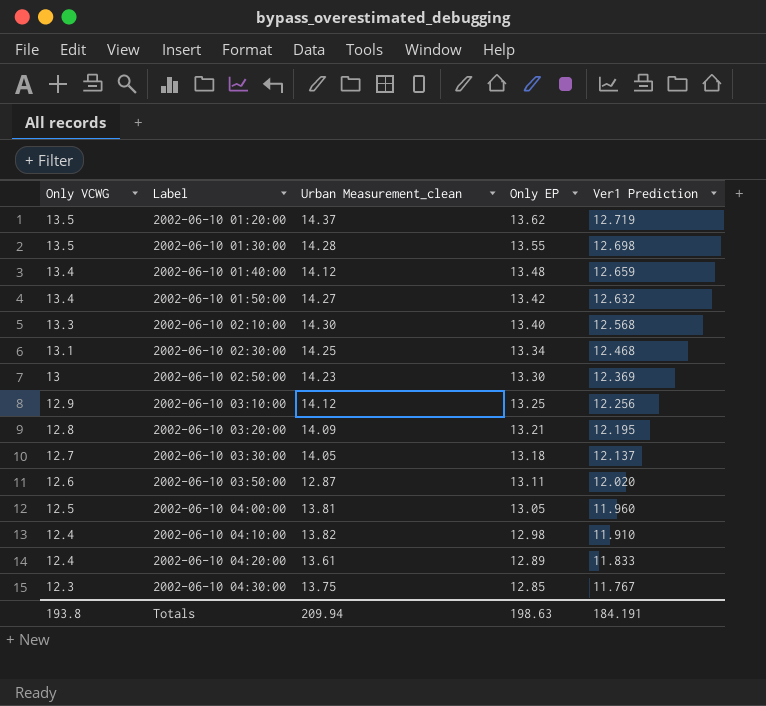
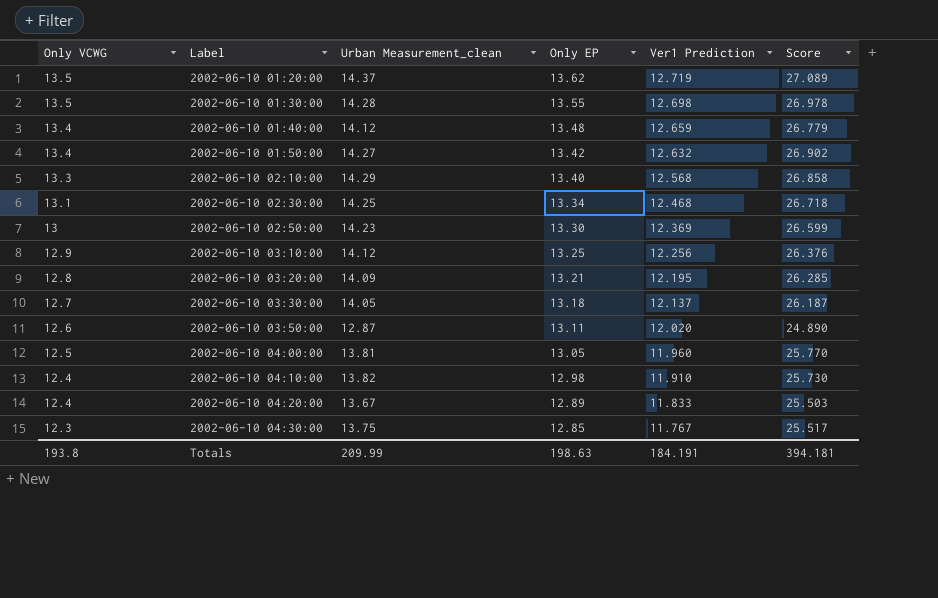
column Score | formula: none -> [Urban Measurement_clean] + [Ver1 Prediction]
2002-06-10 02:10:00 | Urban Measurement_clean: 14.30 -> 14.29
2002-06-10 04:20:00 | Urban Measurement_clean: 13.61 -> 13.67
Totals | Urban Measurement_clean: 209.94 -> 209.99

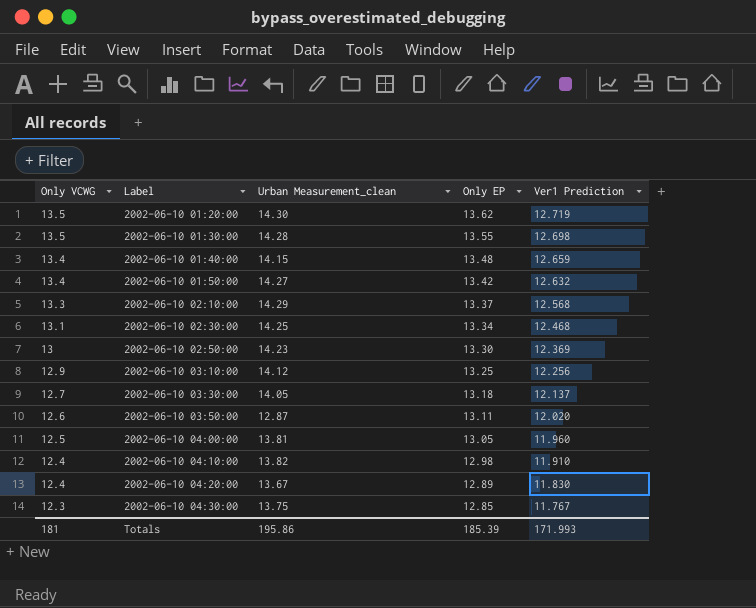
column Score | formula: [Urban Measurement_clean] + [Ver1 Prediction] -> none
row 2002-06-10 03:20:00: 12.8 | 14.09 | 13.21 | 12.195 | 26.285 -> none
2002-06-10 01:20:00 | Urban Measurement_clean: 14.37 -> 14.30
2002-06-10 01:40:00 | Urban Measurement_clean: 14.12 -> 14.15
2002-06-10 02:10:00 | Only EP: 13.40 -> 13.37
2002-06-10 04:20:00 | Ver1 Prediction: 11.833 -> 11.830
Totals | Only VCWG: 193.8 -> 181
Totals | Urban Measurement_clean: 209.99 -> 195.86
Totals | Only EP: 198.63 -> 185.39
Totals | Ver1 Prediction: 184.191 -> 171.993

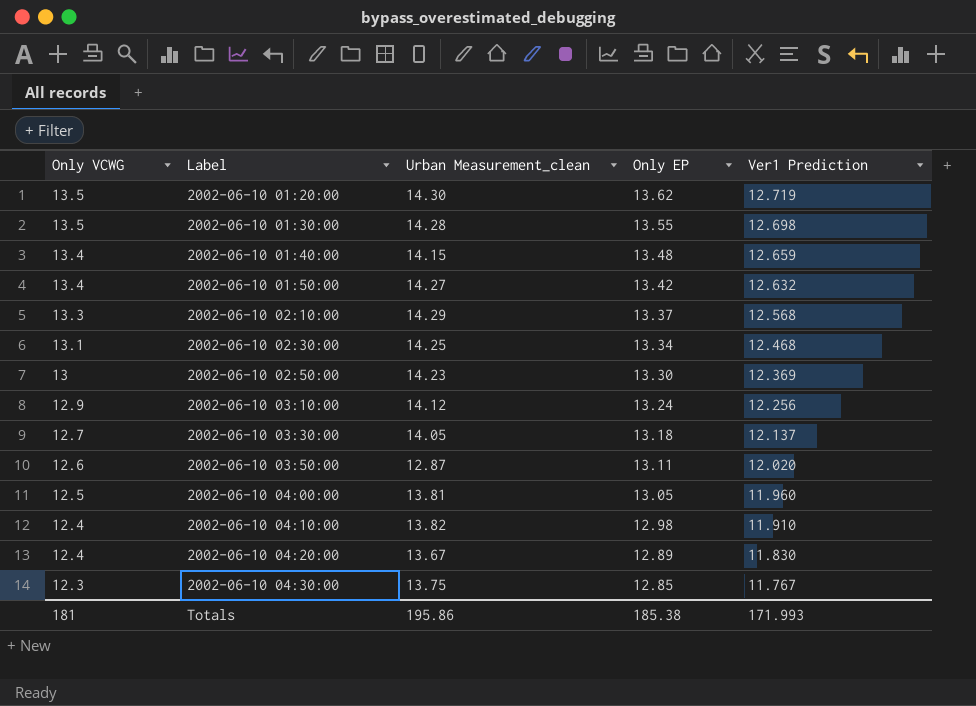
2002-06-10 03:10:00 | Only EP: 13.25 -> 13.24
Totals | Only EP: 185.39 -> 185.38

